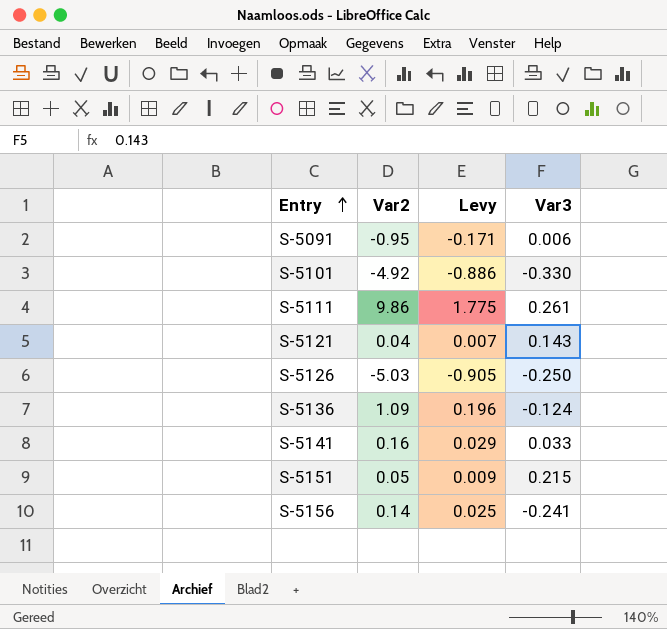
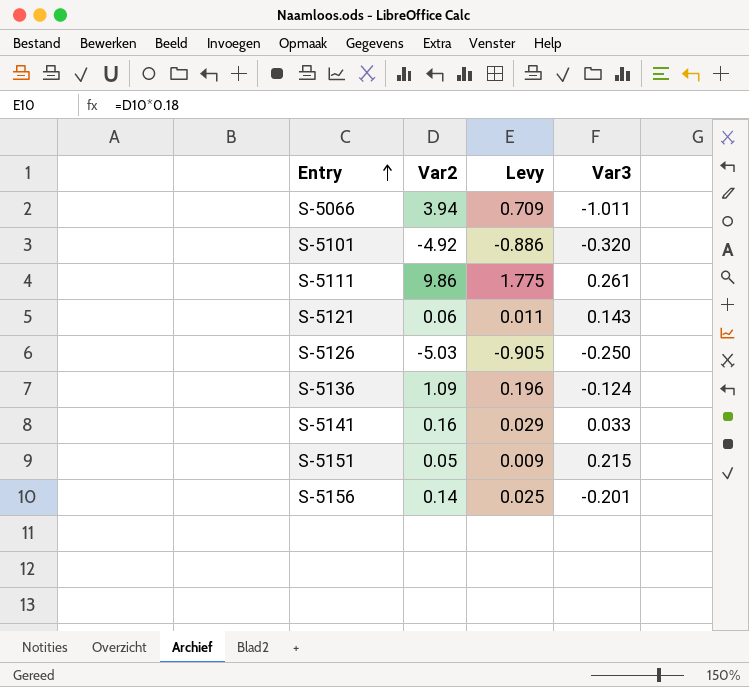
row S-5091: -0.95 | -0.171 | 0.006 -> none
row S-5066: none -> 3.94 | 0.709 | -1.011
S-5101 | Var3: -0.330 -> -0.320
S-5121 | Var2: 0.04 -> 0.06
S-5121 | Levy: 0.007 -> 0.011
S-5156 | Var3: -0.241 -> -0.201

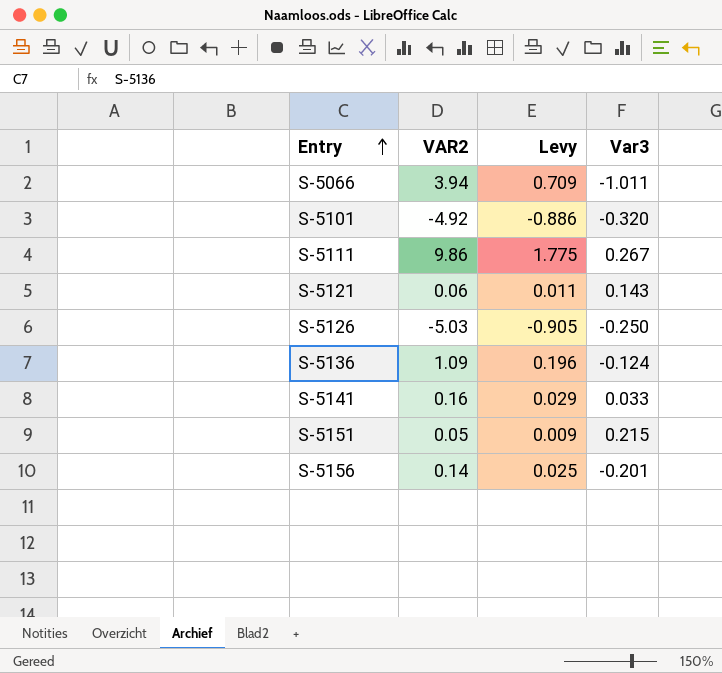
column name: Var2 -> VAR2
S-5111 | Var3: 0.261 -> 0.267

